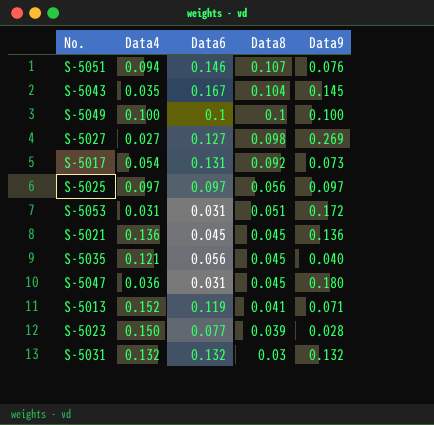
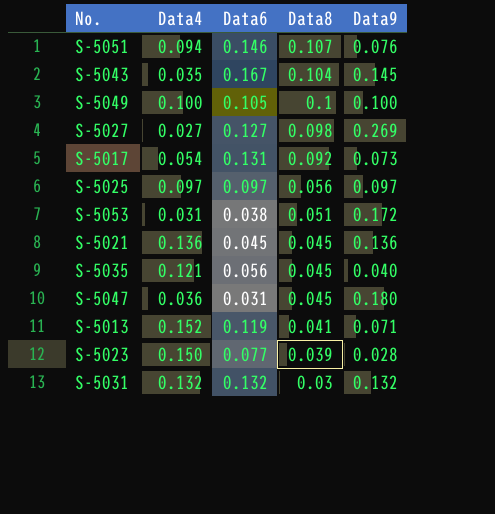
S-5049 | Data6: 0.1 -> 0.105
S-5053 | Data6: 0.031 -> 0.038

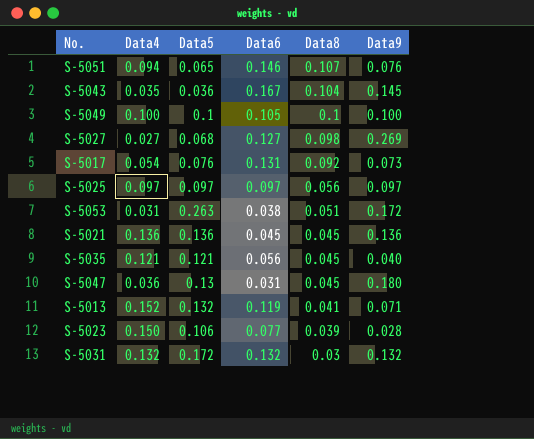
column Data5 | position: none -> 3

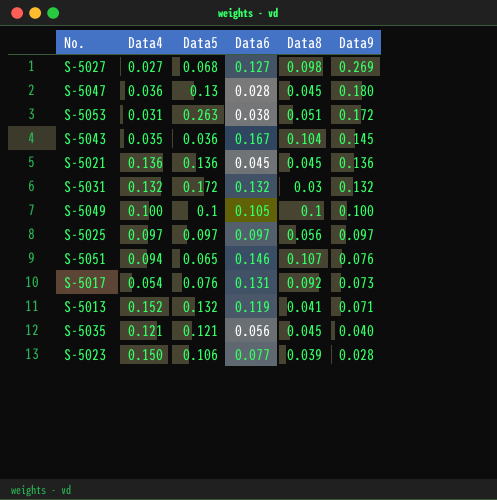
row order: Data8 descending -> Data9 descending
S-5047 | Data6: 0.031 -> 0.028

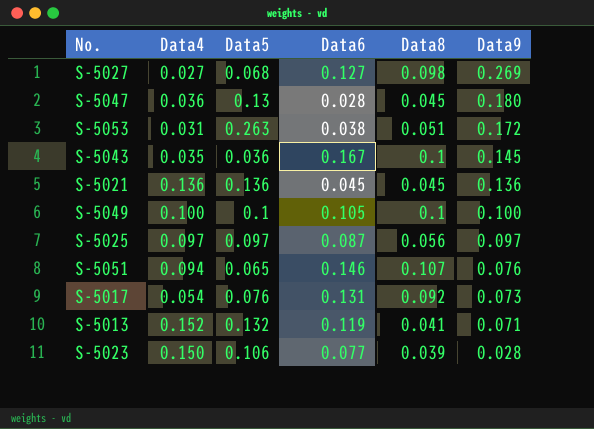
row S-5031: 0.132 | 0.172 | 0.132 | 0.03 | 0.132 -> none
row S-5035: 0.121 | 0.121 | 0.056 | 0.045 | 0.040 -> none
S-5043 | Data8: 0.104 -> 0.1
S-5025 | Data6: 0.097 -> 0.087

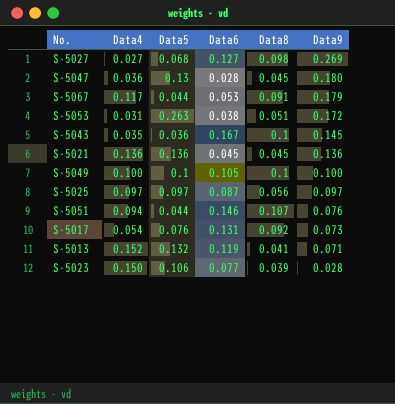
row S-5067: none -> 0.117 | 0.044 | 0.053 | 0.091 | 0.179
S-5051 | Data5: 0.065 -> 0.044

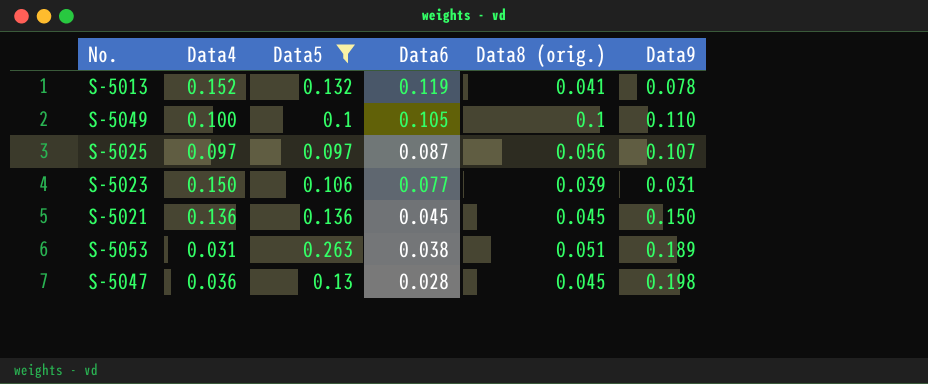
filter: none -> Data5 >= 0.097
row order: Data9 descending -> Data6 descending
column name: Data8 -> Data8 (orig.)
S-5013 | Data9: 0.071 -> 0.078
S-5049 | Data9: 0.100 -> 0.110
S-5025 | Data9: 0.097 -> 0.107
S-5023 | Data9: 0.028 -> 0.031
S-5021 | Data9: 0.136 -> 0.150
S-5053 | Data9: 0.172 -> 0.189
S-5047 | Data9: 0.180 -> 0.198

